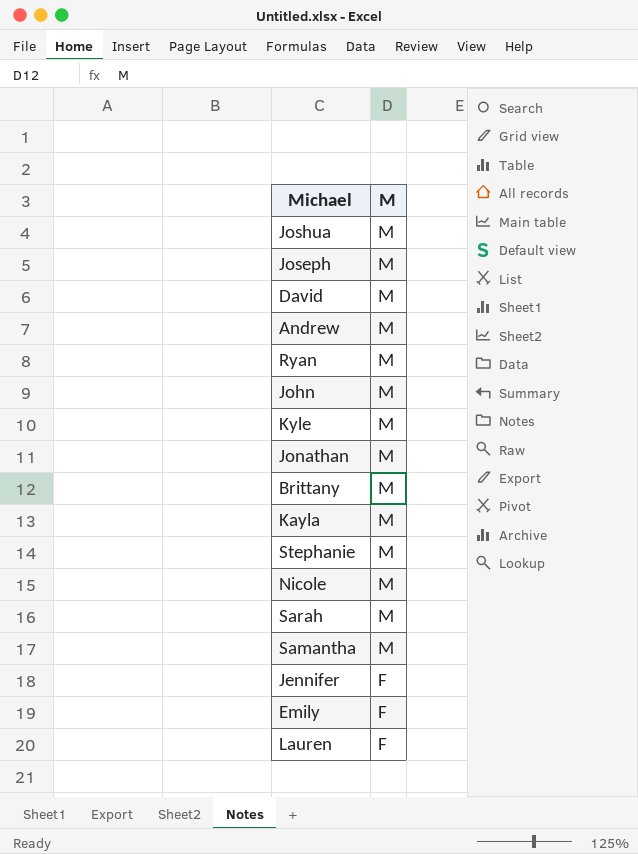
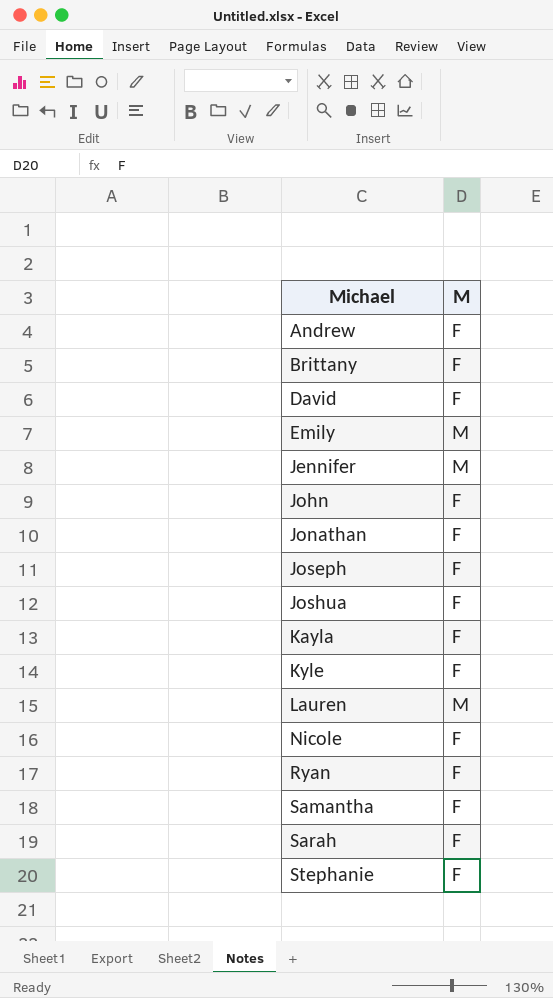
row order: M descending -> Michael ascending
Andrew | M: M -> F
Brittany | M: M -> F
David | M: M -> F
Emily | M: F -> M
Jennifer | M: F -> M
John | M: M -> F
Jonathan | M: M -> F
Joseph | M: M -> F
Joshua | M: M -> F
Kayla | M: M -> F
Kyle | M: M -> F
Lauren | M: F -> M
Nicole | M: M -> F
Ryan | M: M -> F
Samantha | M: M -> F
Sarah | M: M -> F
Stephanie | M: M -> F

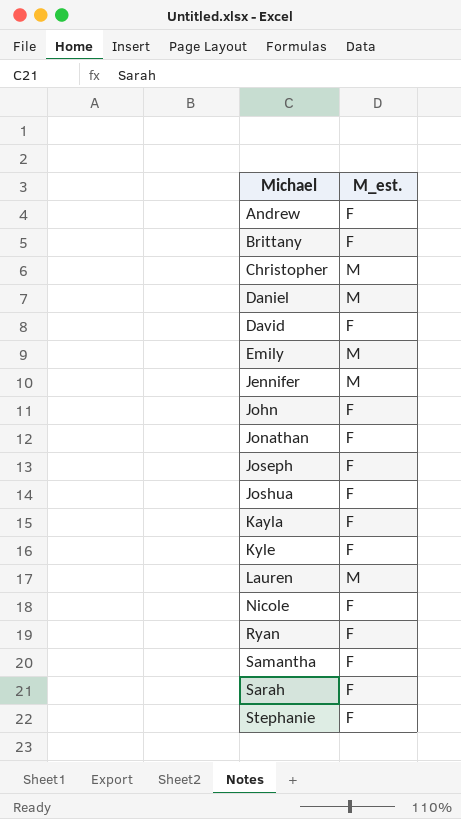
column name: M -> M_est.
row Christopher: none -> M
row Daniel: none -> M

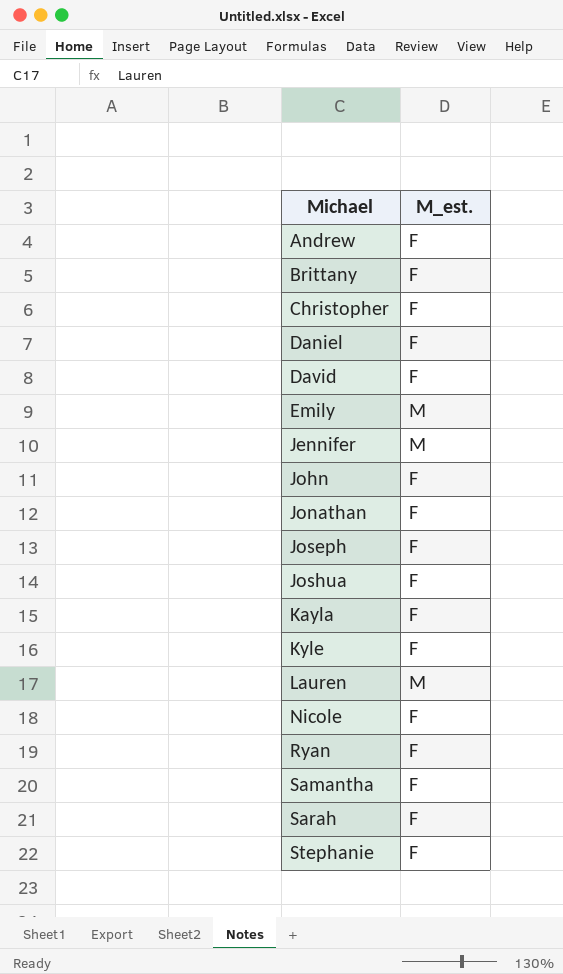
Christopher | M_est.: M -> F
Daniel | M_est.: M -> F

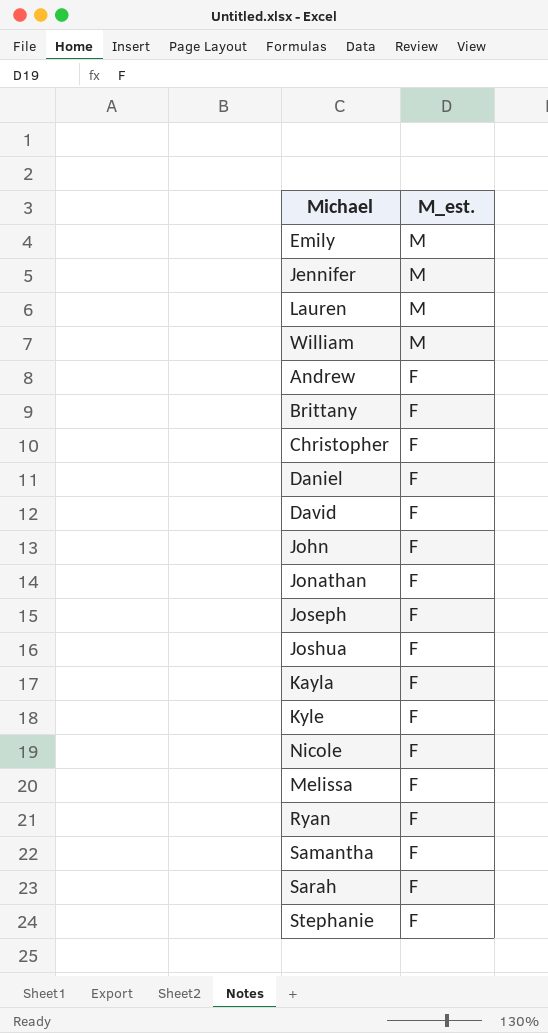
row order: Michael ascending -> M_est. descending
row William: none -> M
row Melissa: none -> F

